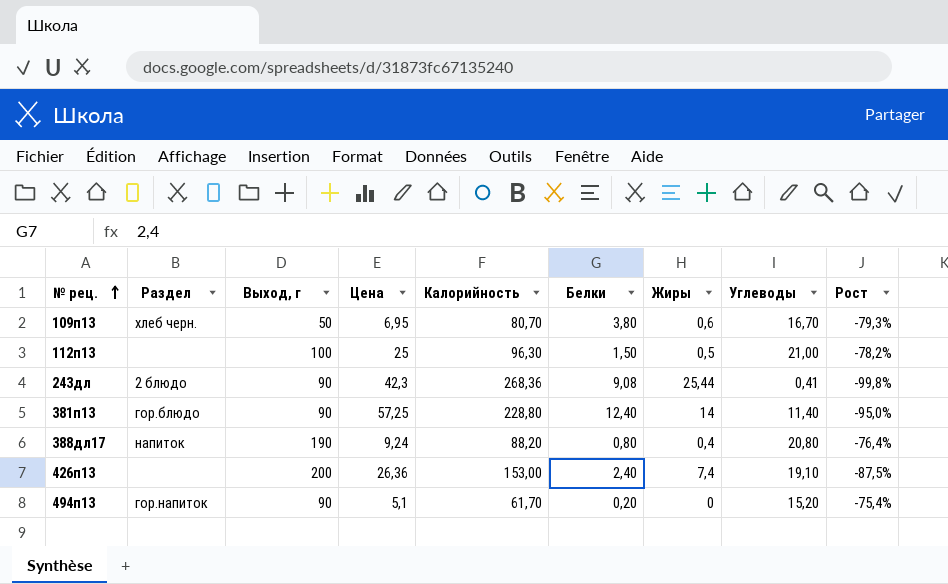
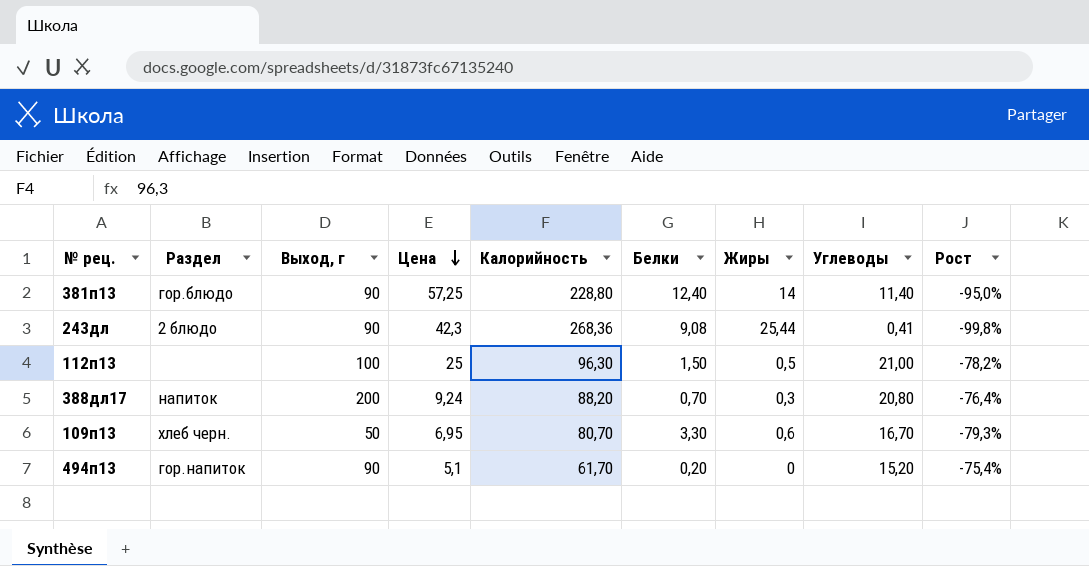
row order: № рец. ascending -> Цена descending
row 426п13: none | 200 | 26,36 | 153,00 | 2,40 | 7,4 | 19,10 | -87,5% -> none
388дл17 | Выход, г: 190 -> 200
388дл17 | Белки: 0,80 -> 0,70
388дл17 | Жиры: 0,4 -> 0,3
109п13 | Белки: 3,80 -> 3,30

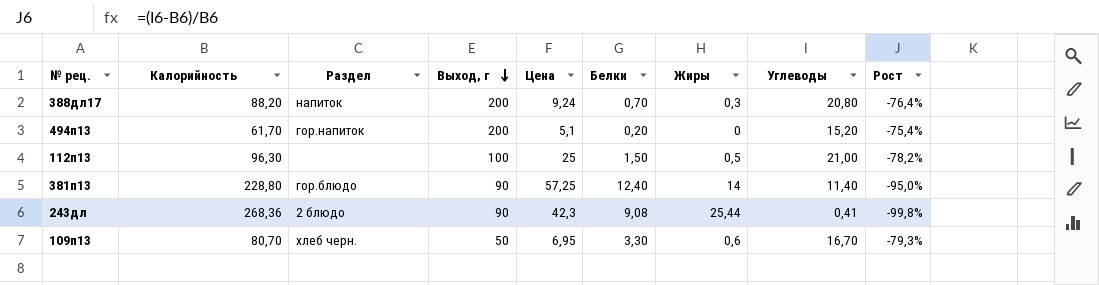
row order: Цена descending -> Выход, г descending
column Калорийность | position: 5 -> 2
494п13 | Выход, г: 90 -> 200

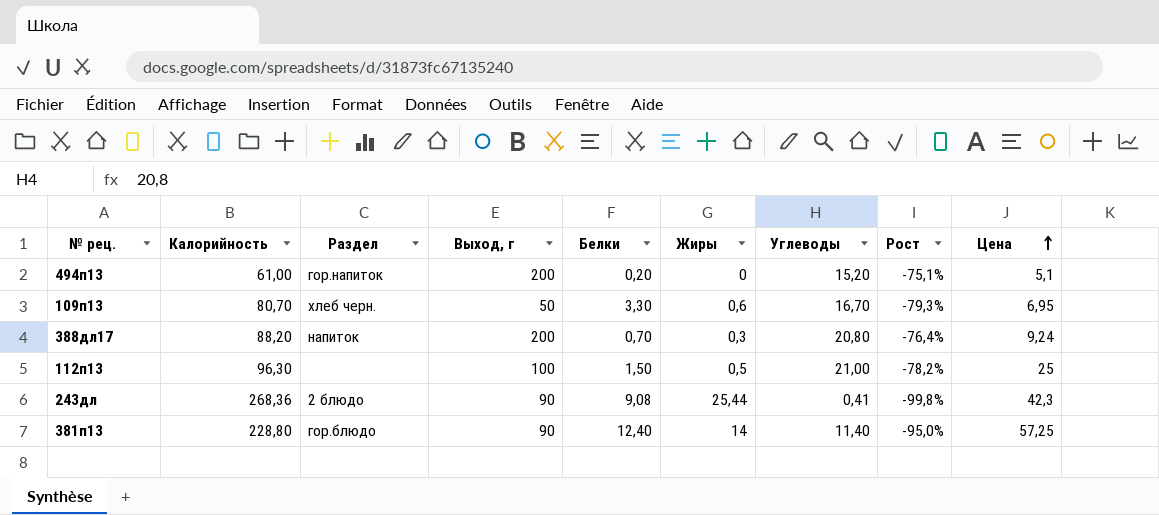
row order: Выход, г descending -> Цена ascending
column Цена | position: 5 -> 9
494п13 | Калорийность: 61,70 -> 61,00
494п13 | Рост: -75,4% -> -75,1%

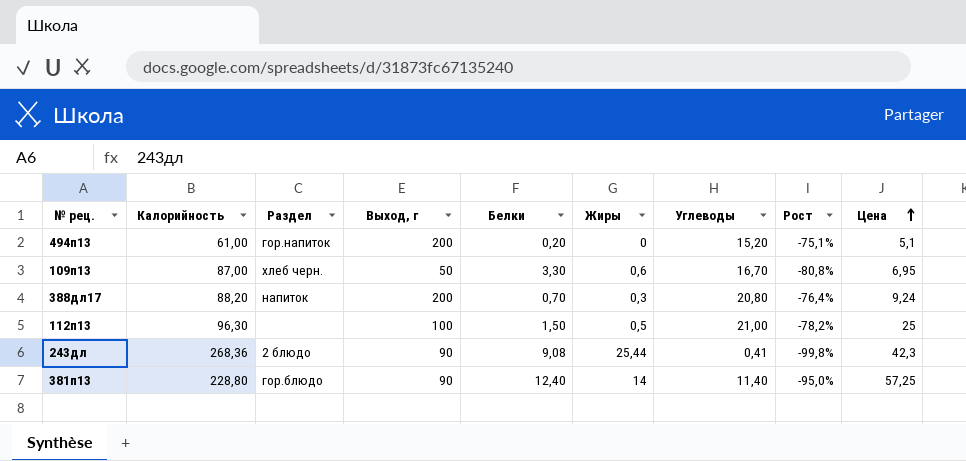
109п13 | Калорийность: 80,70 -> 87,00
109п13 | Рост: -79,3% -> -80,8%

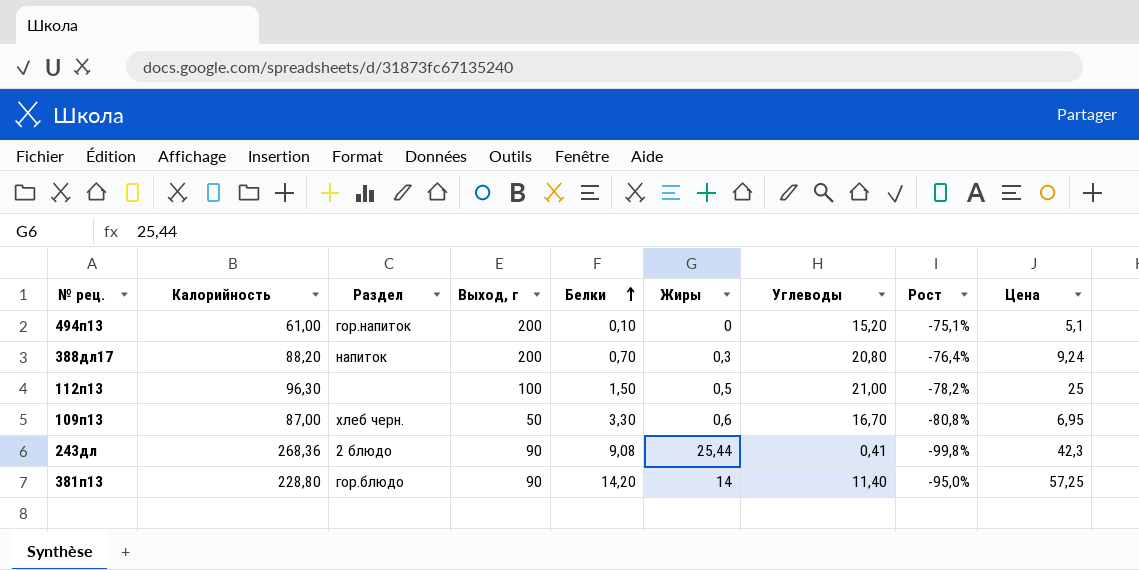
row order: Цена ascending -> Белки ascending
494п13 | Белки: 0,20 -> 0,10
381п13 | Белки: 12,40 -> 14,20

